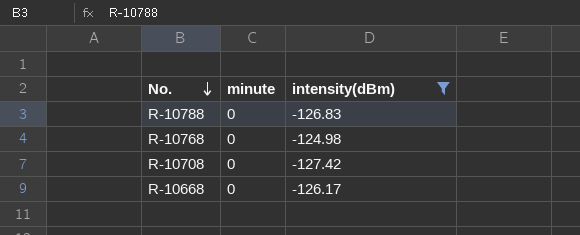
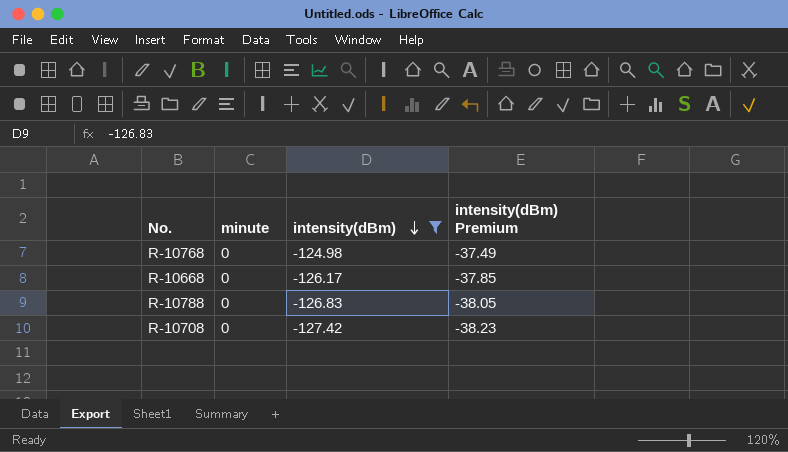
row order: No. descending -> intensity(dBm) descending
column intensity(dBm) Premium | formula: none -> [intensity(dBm)] * 0.3

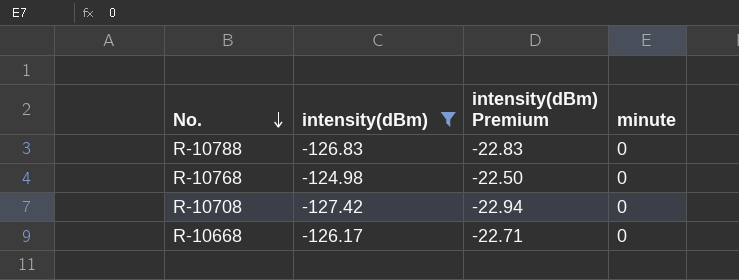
row order: intensity(dBm) descending -> No. descending
column intensity(dBm) Premium | formula: [intensity(dBm)] * 0.3 -> [intensity(dBm)] * 0.18
column minute | position: 2 -> 4

